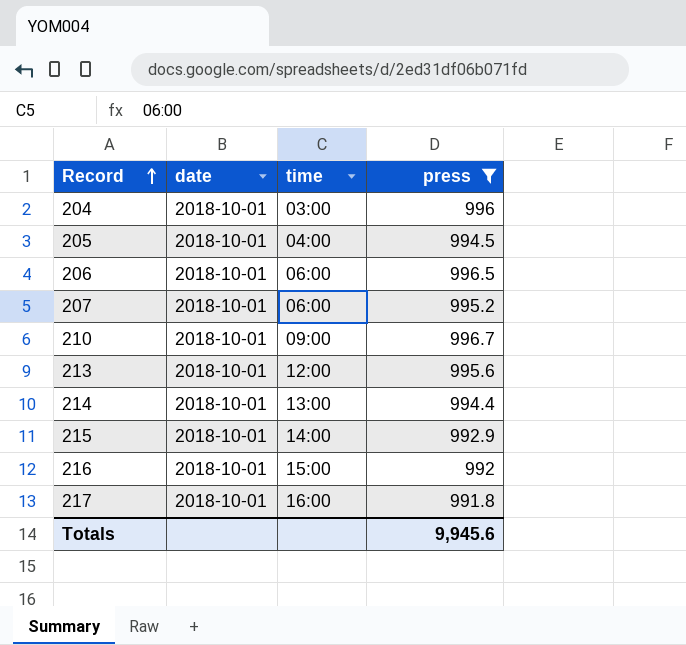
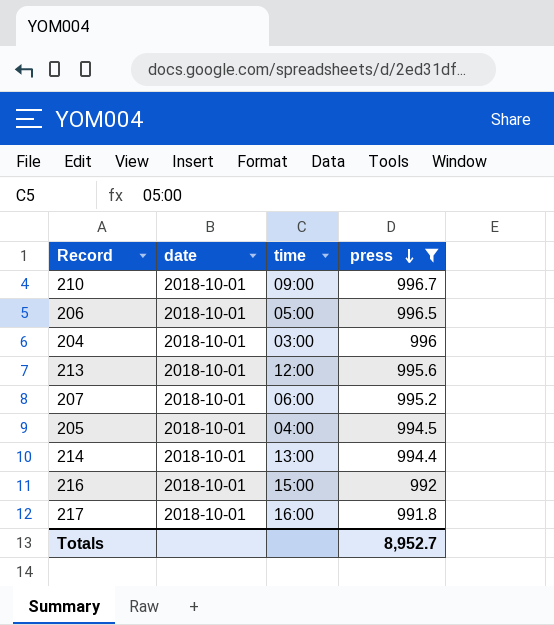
row order: Record ascending -> press descending
row 215: 2018-10-01 | 14:00 | 992.9 -> none
206 | time: 06:00 -> 05:00
Totals | press: 9,945.6 -> 8,952.7

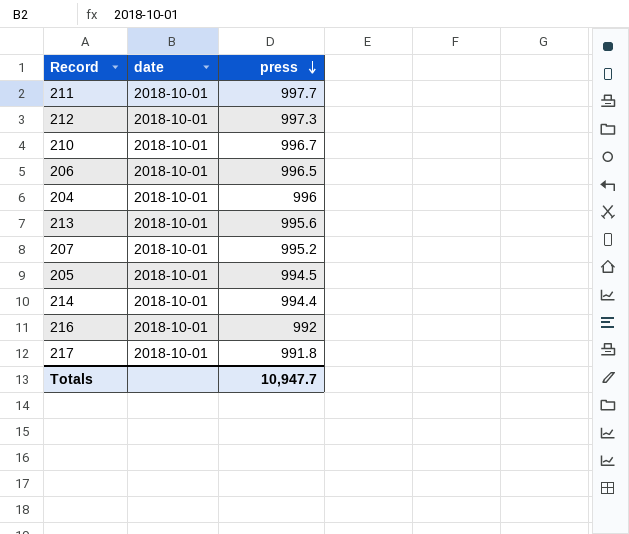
filter: press <= 996.7 -> none
column time | position: 3 -> none
Totals | press: 8,952.7 -> 10,947.7

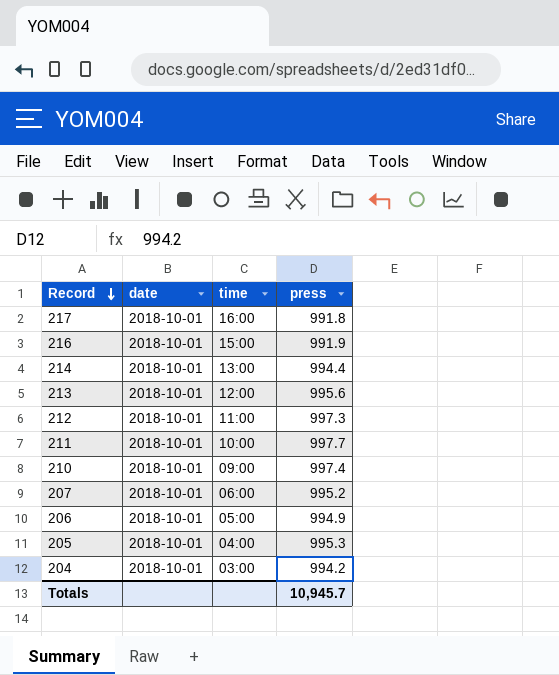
row order: press descending -> Record descending
column time | position: none -> 3
216 | press: 992 -> 991.9
210 | press: 996.7 -> 997.4
206 | press: 996.5 -> 994.9
205 | press: 994.5 -> 995.3
204 | press: 996 -> 994.2
Totals | press: 10,947.7 -> 10,945.7

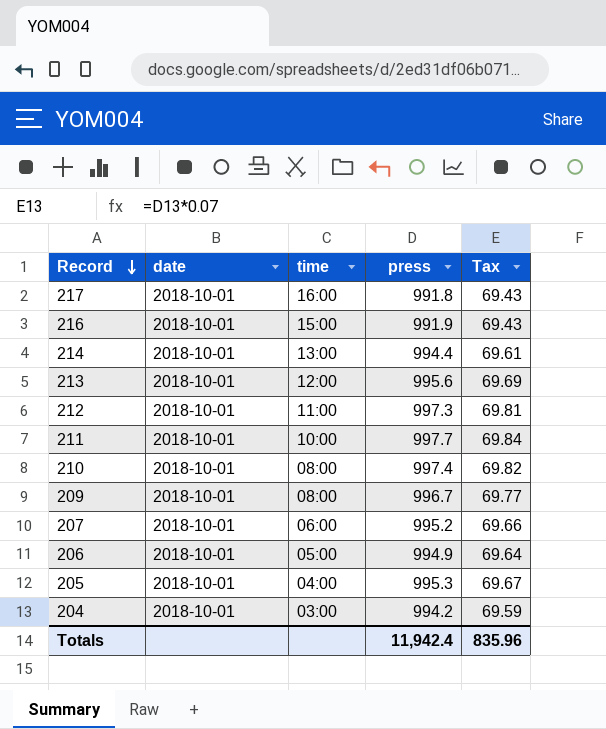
column Tax | formula: none -> [press] * 0.07
210 | time: 09:00 -> 08:00
row 209: none -> 2018-10-01 | 08:00 | 996.7 | 69.77
Totals | press: 10,945.7 -> 11,942.4

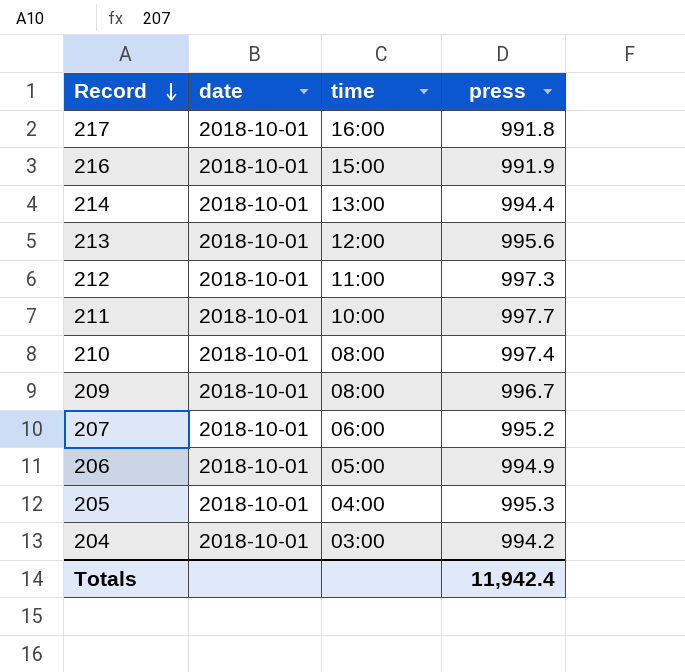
column Tax | formula: [press] * 0.07 -> none

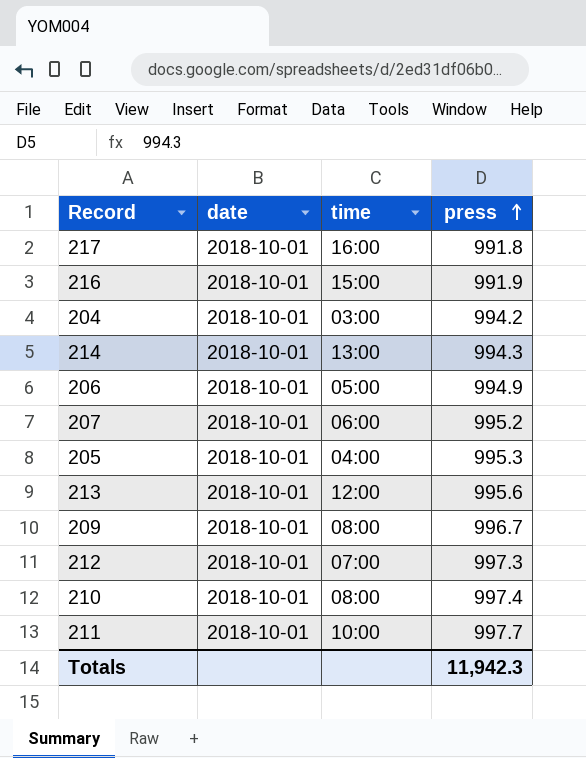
row order: Record descending -> press ascending
214 | press: 994.4 -> 994.3
212 | time: 11:00 -> 07:00
Totals | press: 11,942.4 -> 11,942.3

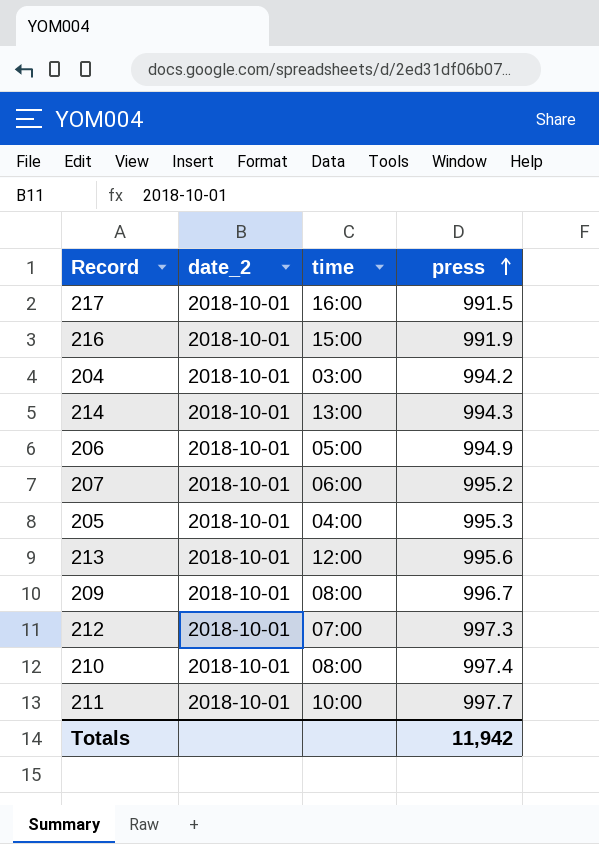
column name: date -> date_2
217 | press: 991.8 -> 991.5
Totals | press: 11,942.3 -> 11,942

